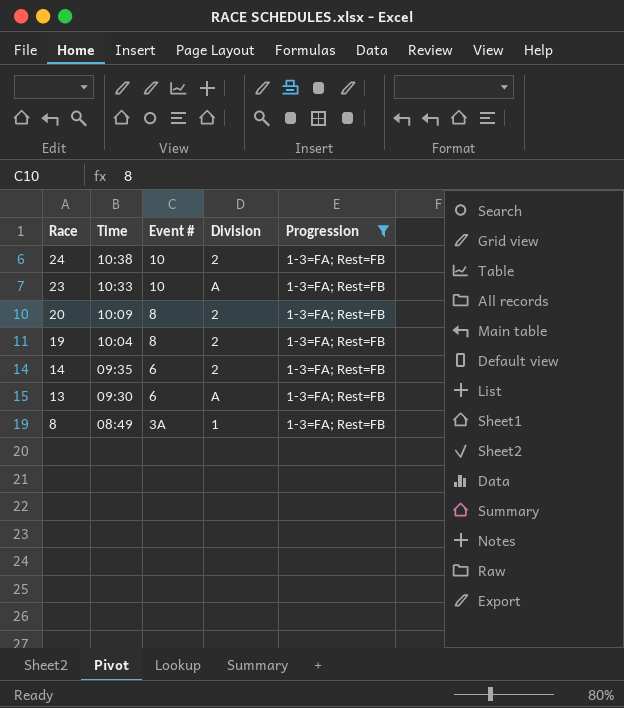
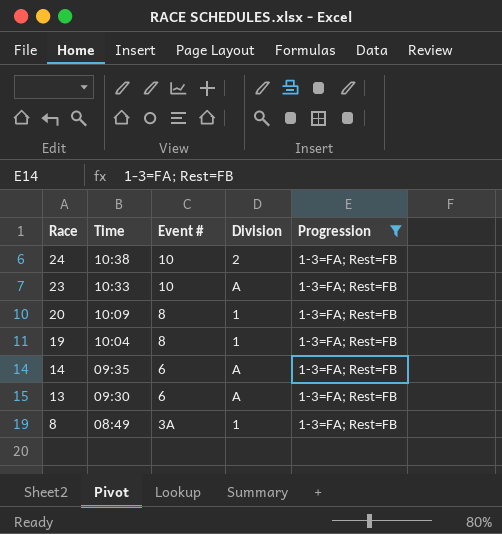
20 | Division: 2 -> 1
19 | Division: 2 -> 1
14 | Division: 2 -> A

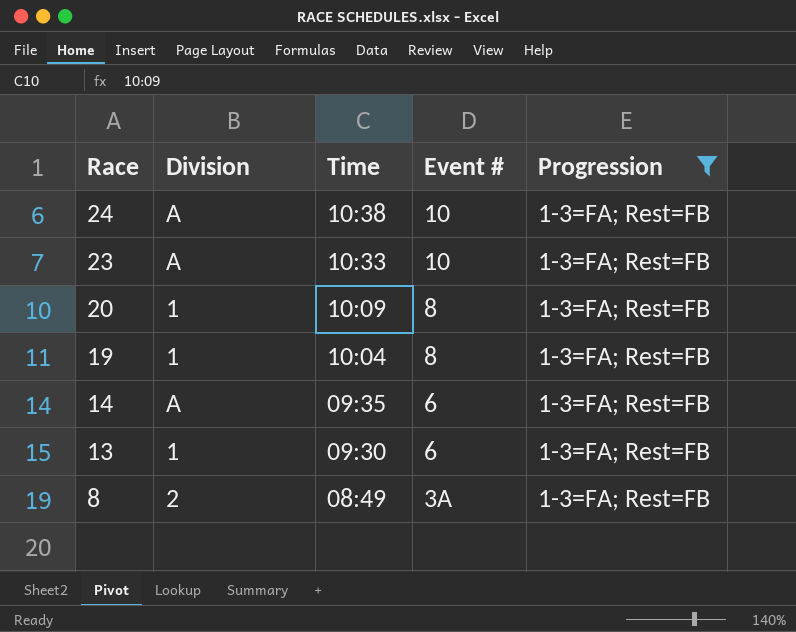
column Division | position: 4 -> 2
24 | Division: 2 -> A
13 | Division: A -> 1
8 | Division: 1 -> 2

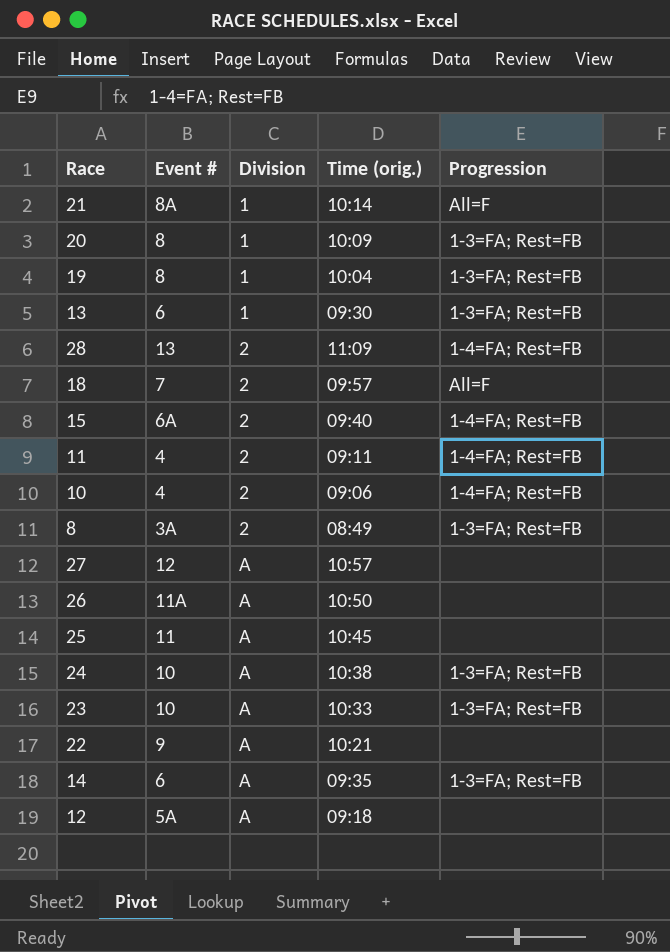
filter: Progression = 1-3=FA; Rest=FB -> none
row order: Race descending -> Division ascending
column Event # | position: 4 -> 2
column name: Time -> Time (orig.)

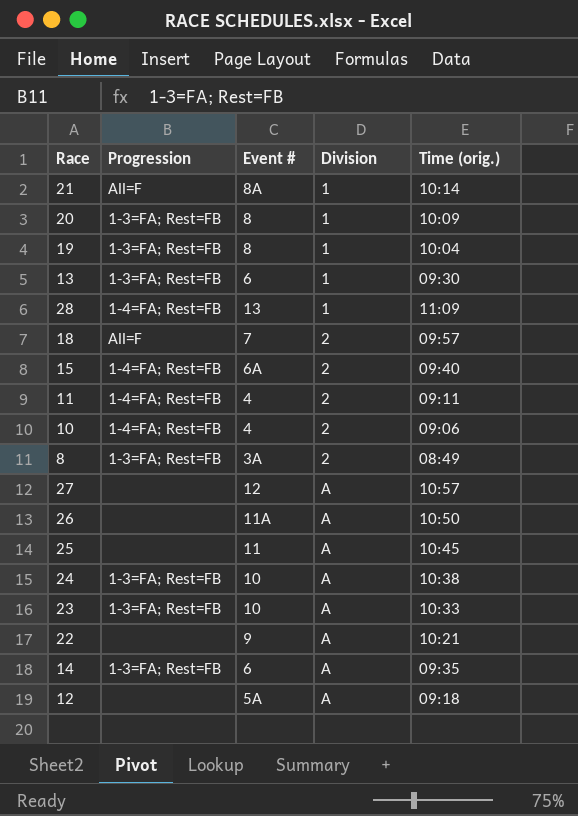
column Progression | position: 5 -> 2
28 | Division: 2 -> 1

